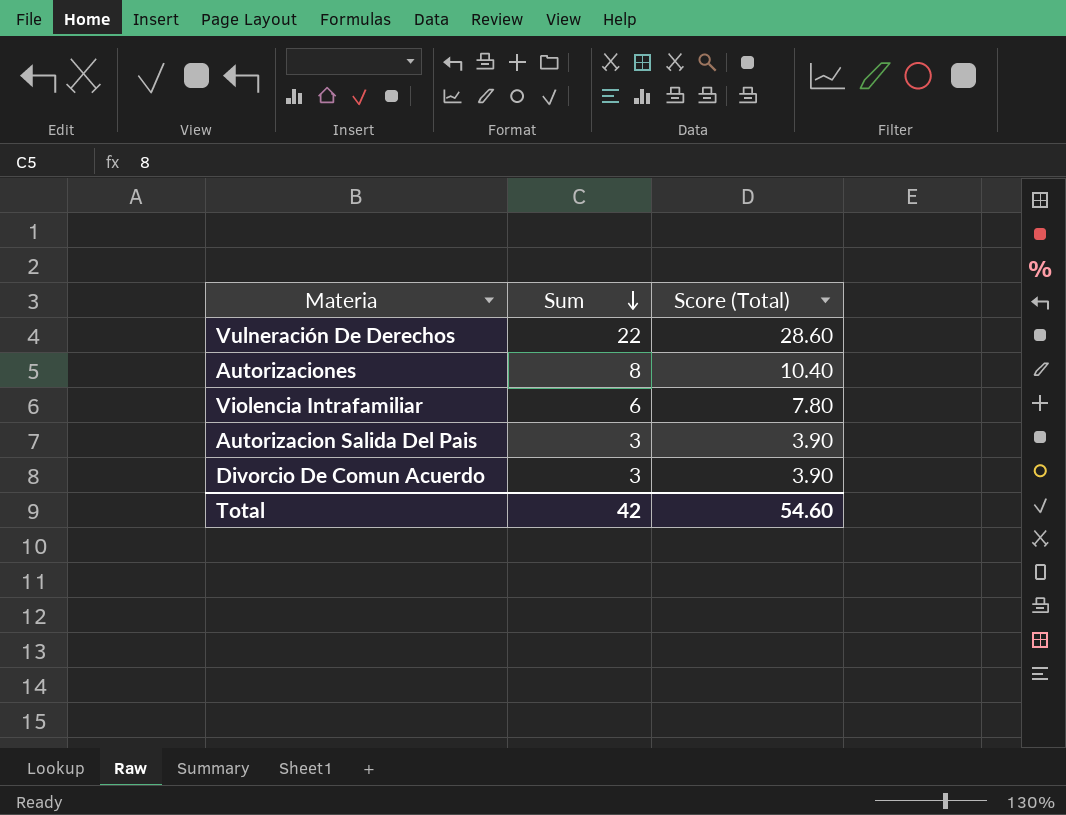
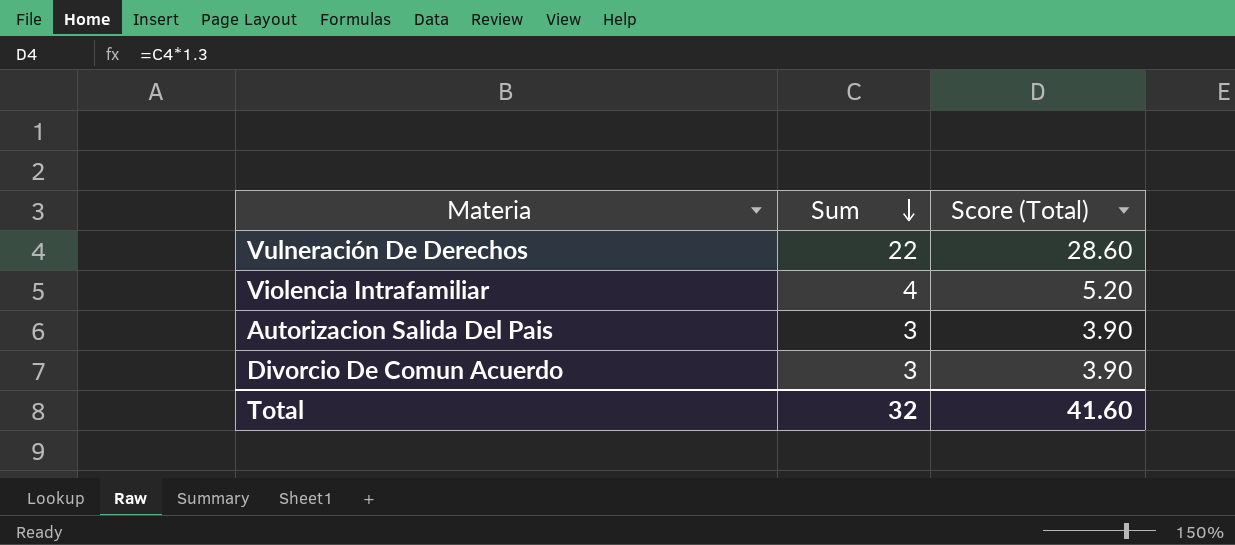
row Autorizaciones: 8 | 10.40 -> none
Violencia Intrafamiliar | Sum: 6 -> 4
Violencia Intrafamiliar | Score (Total): 7.80 -> 5.20
Total | Sum: 42 -> 32
Total | Score (Total): 54.60 -> 41.60

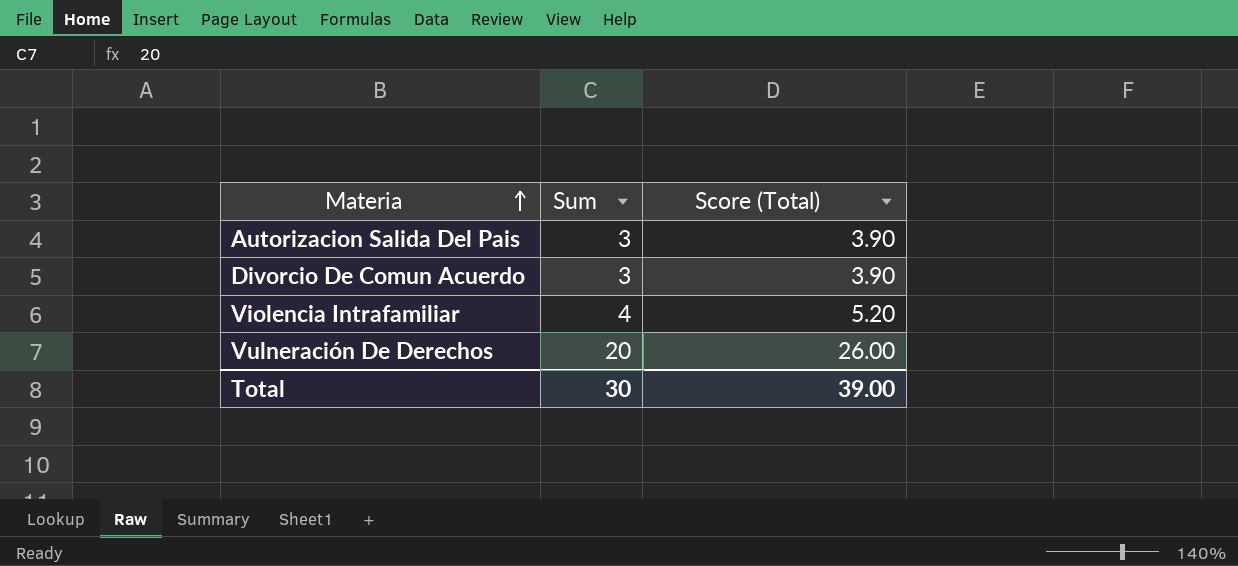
row order: Sum descending -> Materia ascending
Vulneración De Derechos | Sum: 22 -> 20
Vulneración De Derechos | Score (Total): 28.60 -> 26.00
Total | Sum: 32 -> 30
Total | Score (Total): 41.60 -> 39.00

